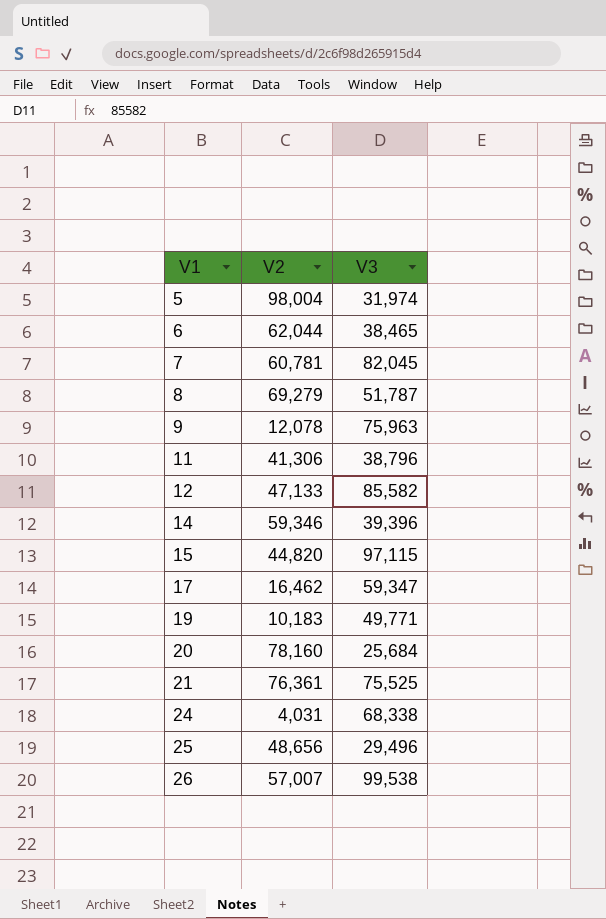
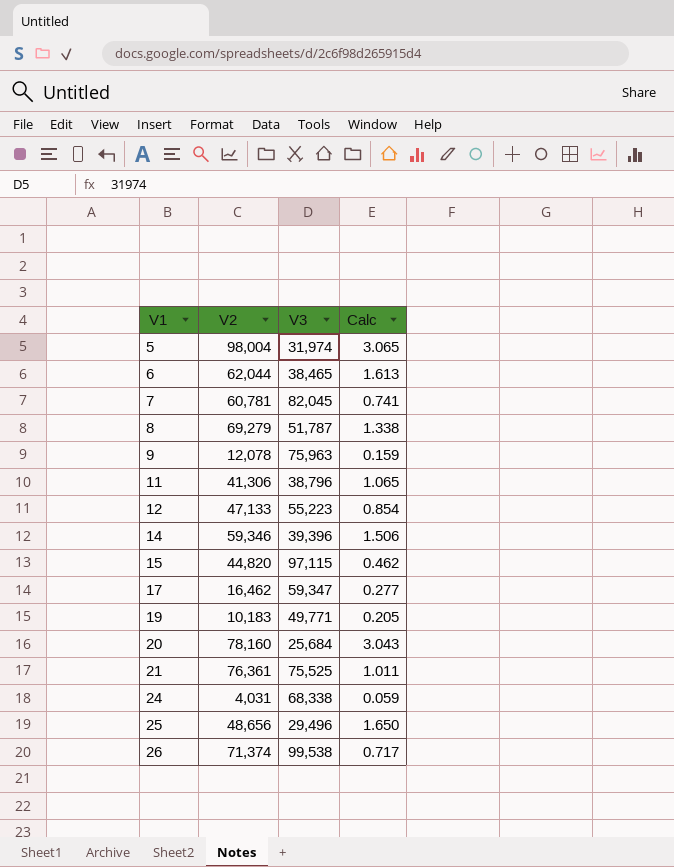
column Calc | formula: none -> [V2] / [V3]
12 | V3: 85,582 -> 55,223
26 | V2: 57,007 -> 71,374

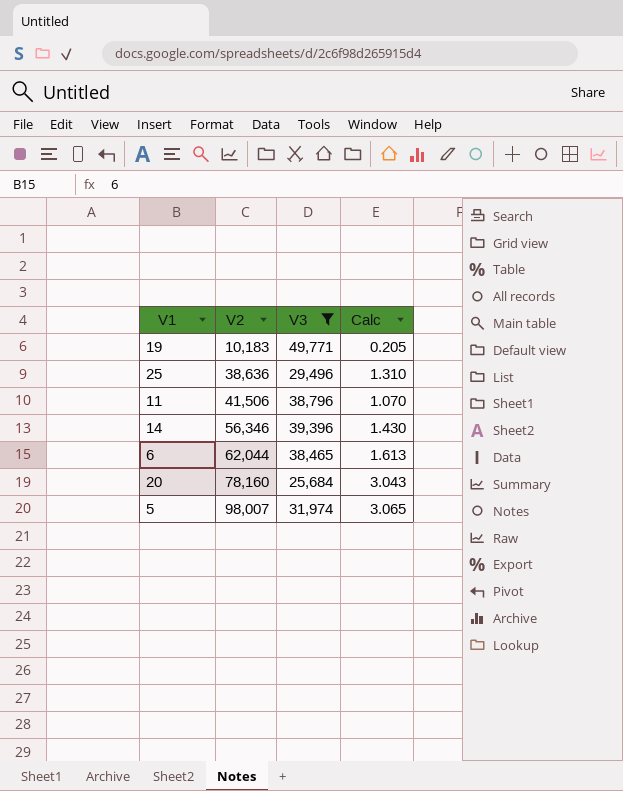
filter: none -> V3 <= 49,771
row order: V1 ascending -> V2 ascending
25 | V2: 48,656 -> 38,636
25 | Calc: 1.650 -> 1.310
11 | V2: 41,306 -> 41,506
11 | Calc: 1.065 -> 1.070
14 | V2: 59,346 -> 56,346
14 | Calc: 1.506 -> 1.430
5 | V2: 98,004 -> 98,007

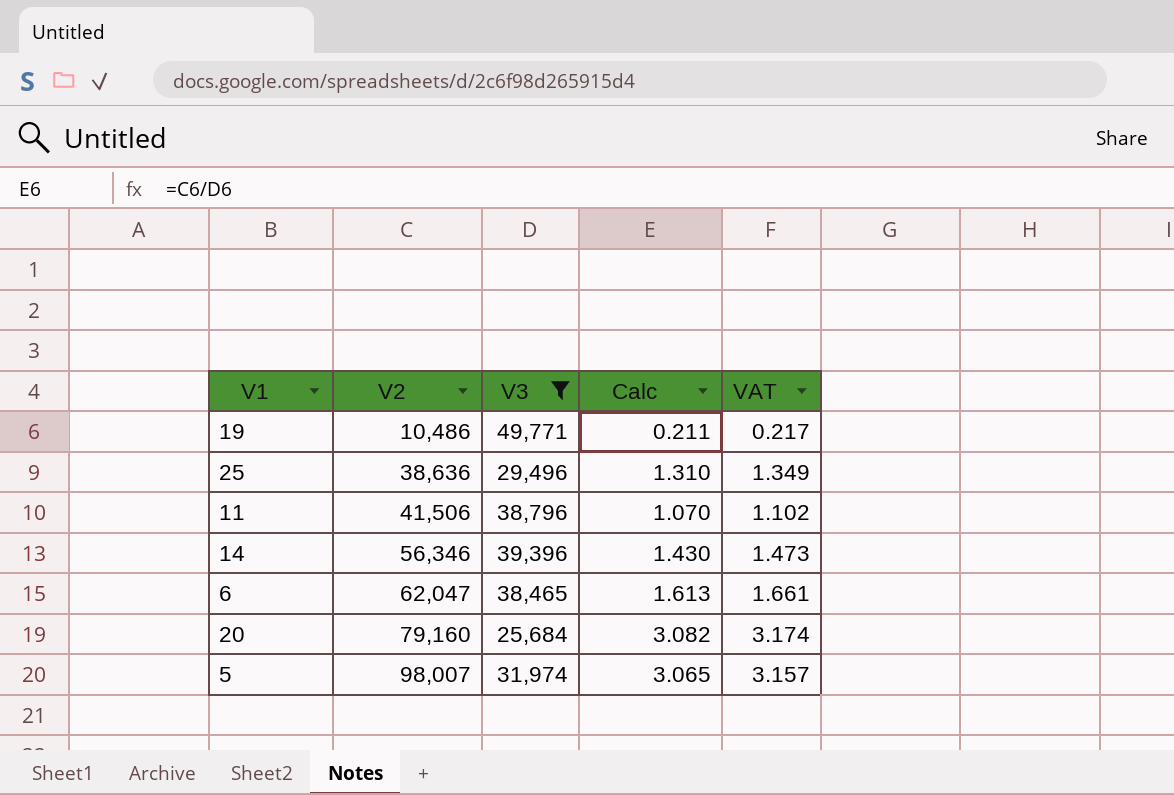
column VAT | formula: none -> [Calc] * 1.03
19 | V2: 10,183 -> 10,486
19 | Calc: 0.205 -> 0.211
6 | V2: 62,044 -> 62,047
20 | V2: 78,160 -> 79,160
20 | Calc: 3.043 -> 3.082

